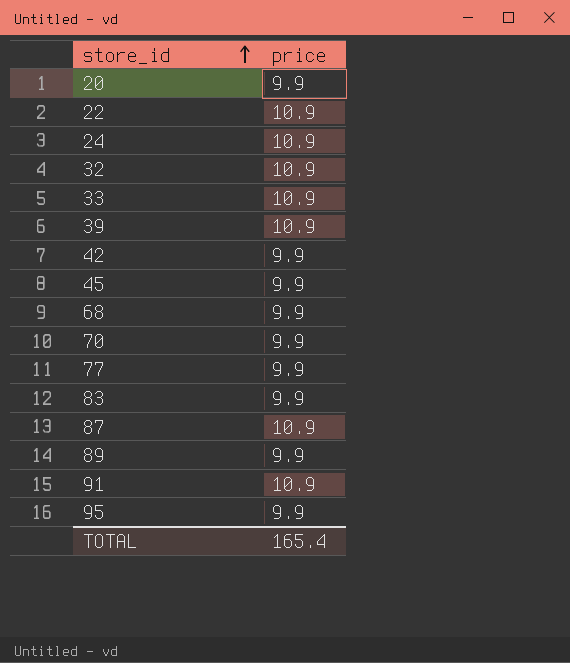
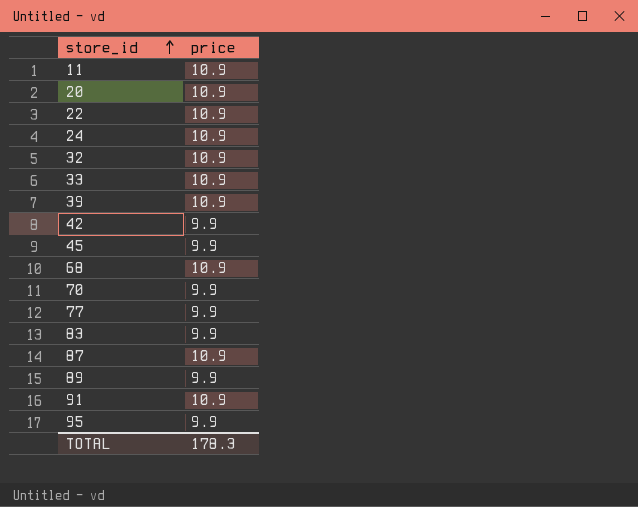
row 11: none -> 10.9
20 | price: 9.9 -> 10.9
68 | price: 9.9 -> 10.9
TOTAL | price: 165.4 -> 178.3

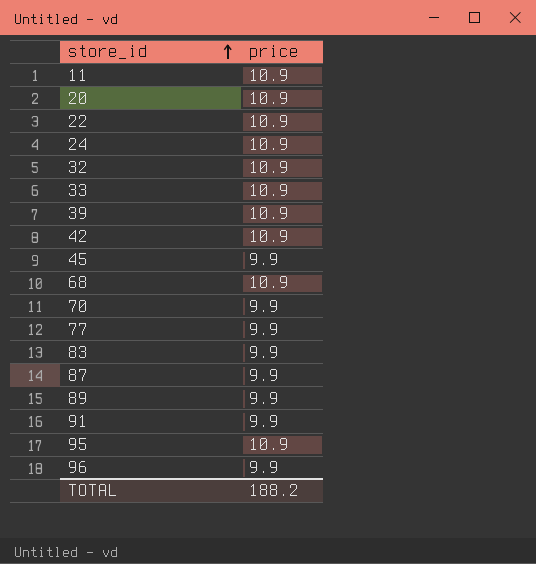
42 | price: 9.9 -> 10.9
87 | price: 10.9 -> 9.9
91 | price: 10.9 -> 9.9
95 | price: 9.9 -> 10.9
row 96: none -> 9.9
TOTAL | price: 178.3 -> 188.2

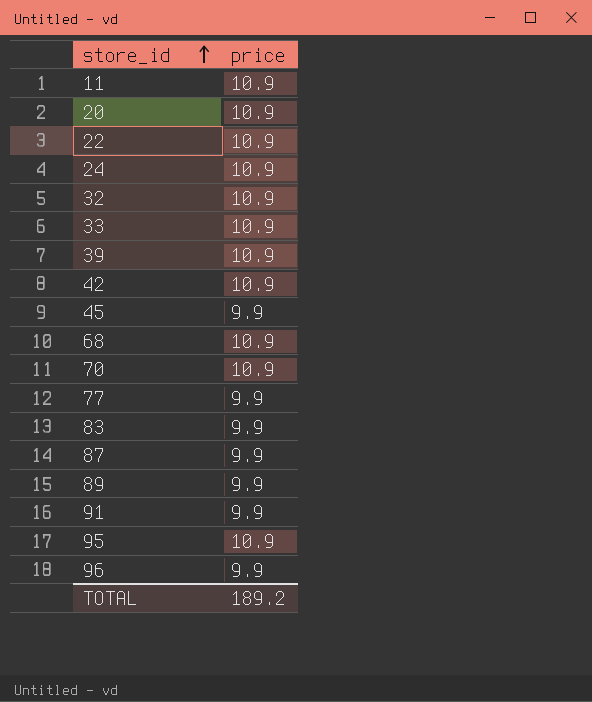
70 | price: 9.9 -> 10.9
TOTAL | price: 188.2 -> 189.2

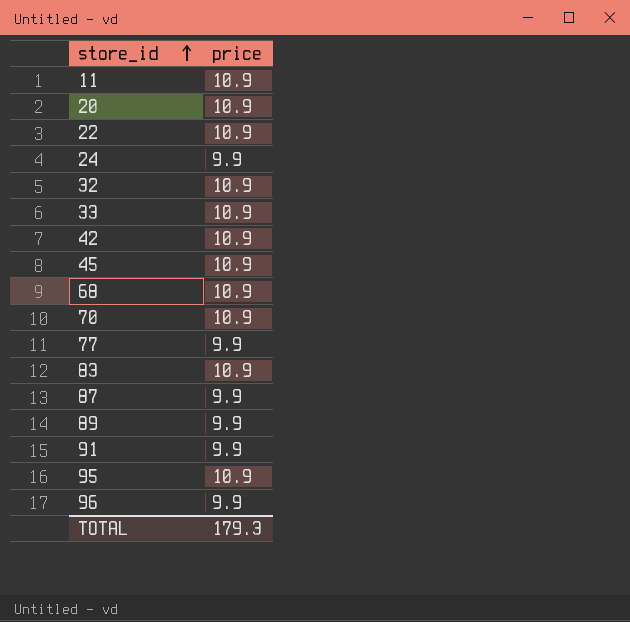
row 39: 10.9 -> none
24 | price: 10.9 -> 9.9
45 | price: 9.9 -> 10.9
83 | price: 9.9 -> 10.9
TOTAL | price: 189.2 -> 179.3

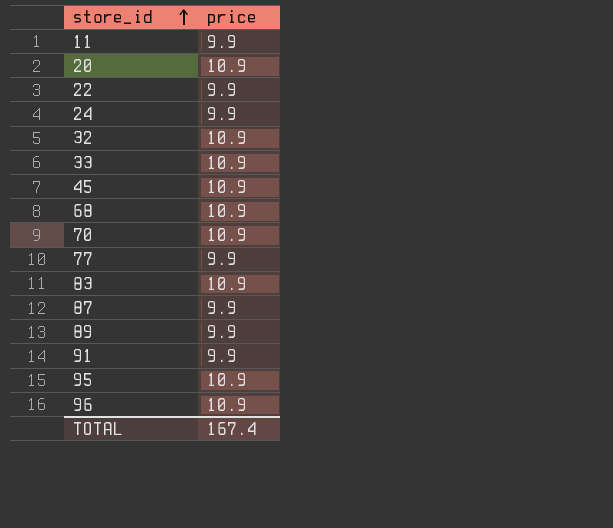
row 42: 10.9 -> none
11 | price: 10.9 -> 9.9
22 | price: 10.9 -> 9.9
96 | price: 9.9 -> 10.9
TOTAL | price: 179.3 -> 167.4

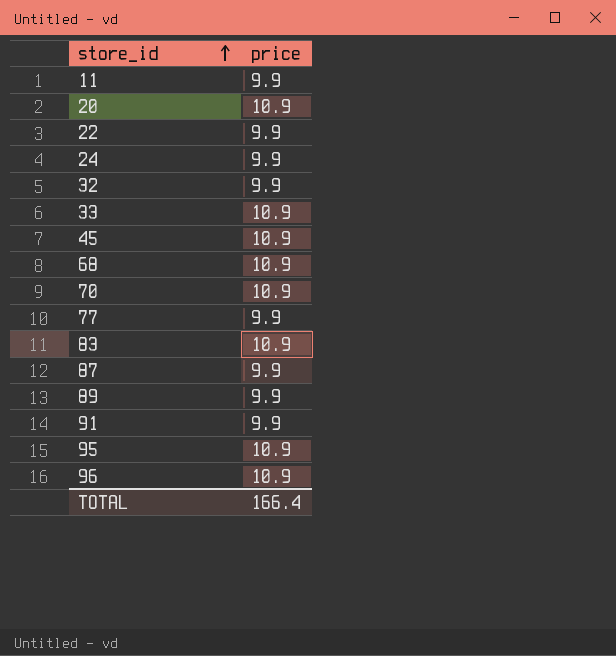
32 | price: 10.9 -> 9.9
TOTAL | price: 167.4 -> 166.4

